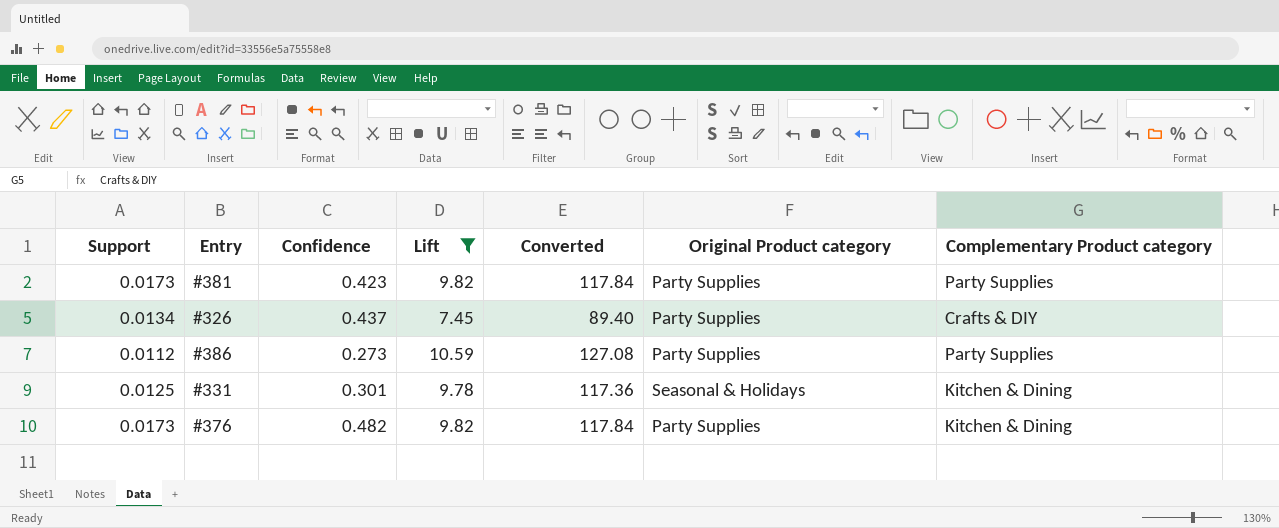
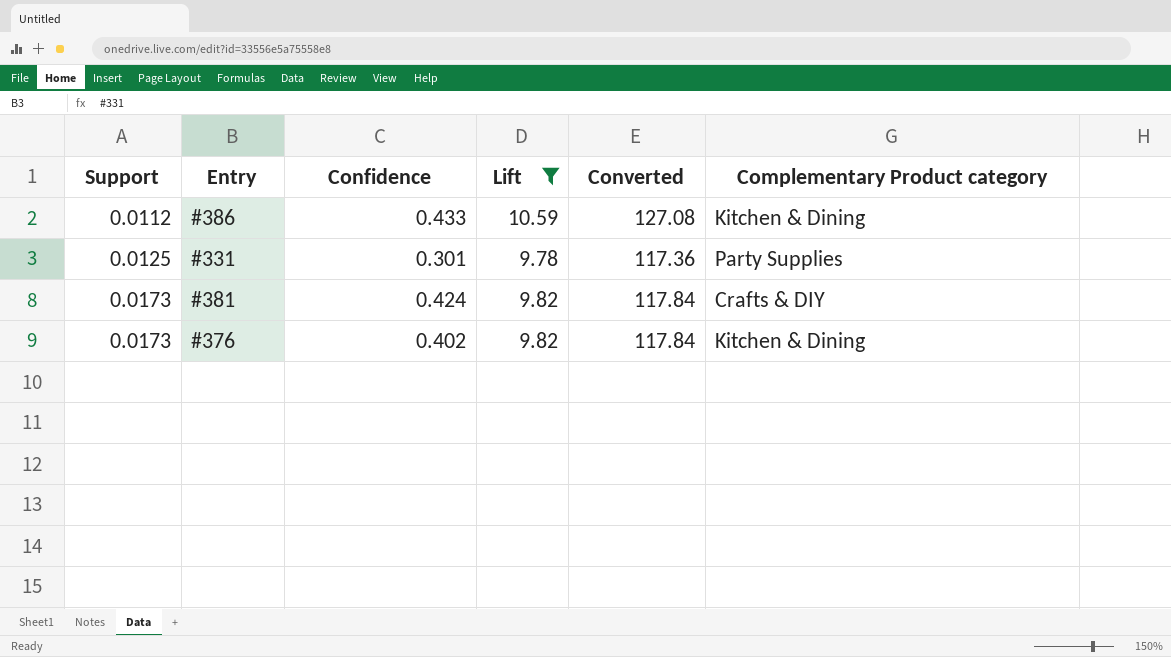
row order: none -> Support ascending
column Original Product category | position: 6 -> none
row #326: 0.0134 | 0.437 | 7.45 | 89.40 | Party Supplies | Crafts & DIY -> none
#386 | Confidence: 0.273 -> 0.433
#386 | Complementary Product category: Party Supplies -> Kitchen & Dining
#331 | Complementary Product category: Kitchen & Dining -> Party Supplies
#381 | Confidence: 0.423 -> 0.424
#381 | Complementary Product category: Party Supplies -> Crafts & DIY
#376 | Confidence: 0.482 -> 0.402

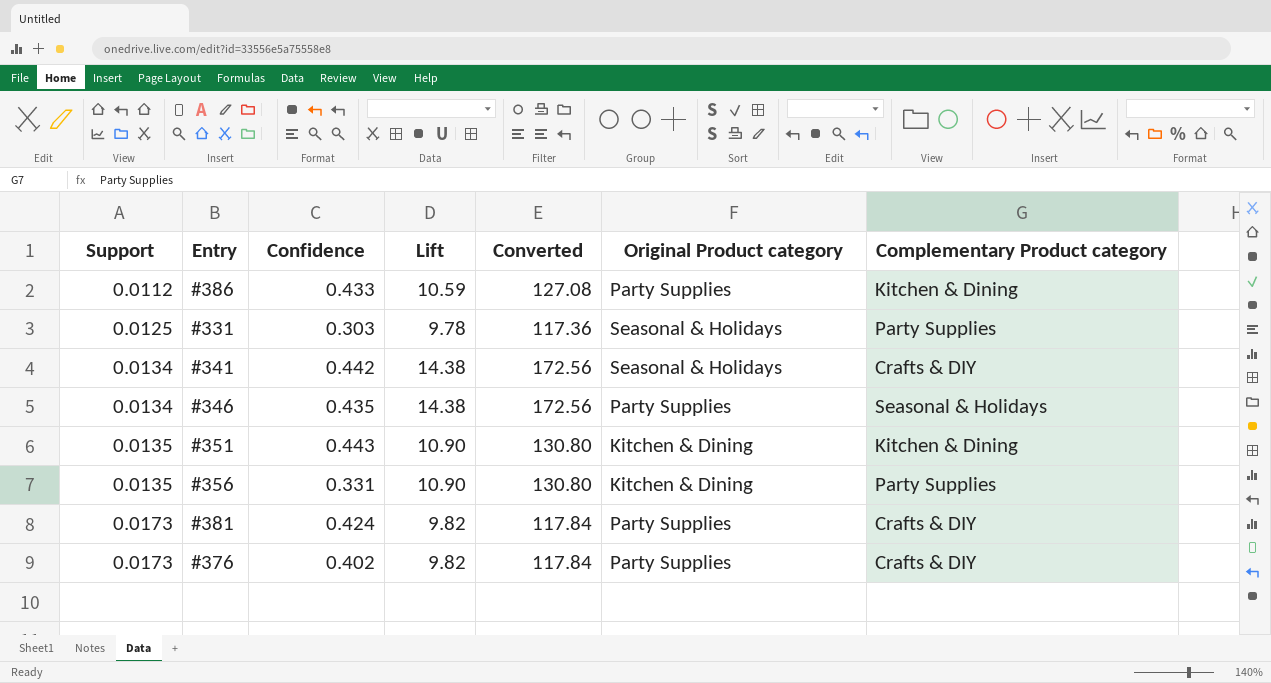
filter: Lift <= 10.59 -> none
column Original Product category | position: none -> 6
#331 | Confidence: 0.301 -> 0.303
#376 | Complementary Product category: Kitchen & Dining -> Crafts & DIY

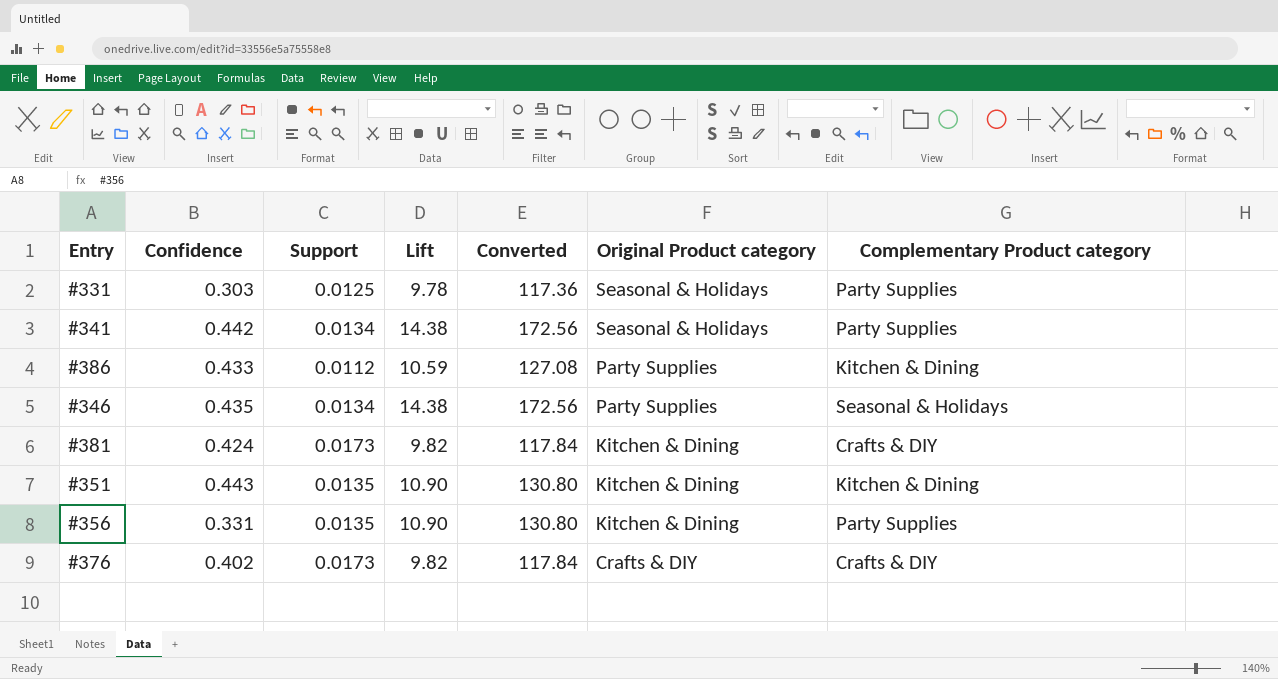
row order: Support ascending -> Original Product category descending
column Support | position: 1 -> 3
#341 | Complementary Product category: Crafts & DIY -> Party Supplies
#381 | Original Product category: Party Supplies -> Kitchen & Dining
#376 | Original Product category: Party Supplies -> Crafts & DIY

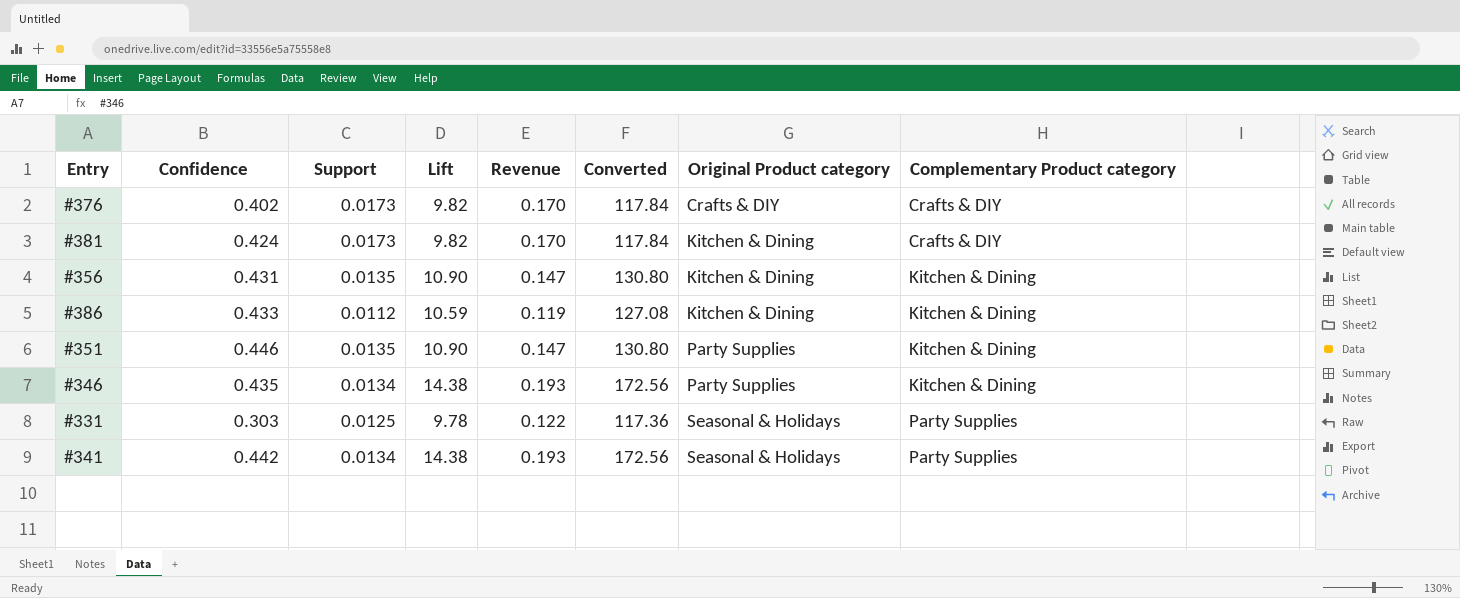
row order: Original Product category descending -> Original Product category ascending
column Revenue | formula: none -> [Support] * [Lift]
#356 | Confidence: 0.331 -> 0.431
#356 | Complementary Product category: Party Supplies -> Kitchen & Dining
#386 | Original Product category: Party Supplies -> Kitchen & Dining
#351 | Confidence: 0.443 -> 0.446
#351 | Original Product category: Kitchen & Dining -> Party Supplies
#346 | Complementary Product category: Seasonal & Holidays -> Kitchen & Dining

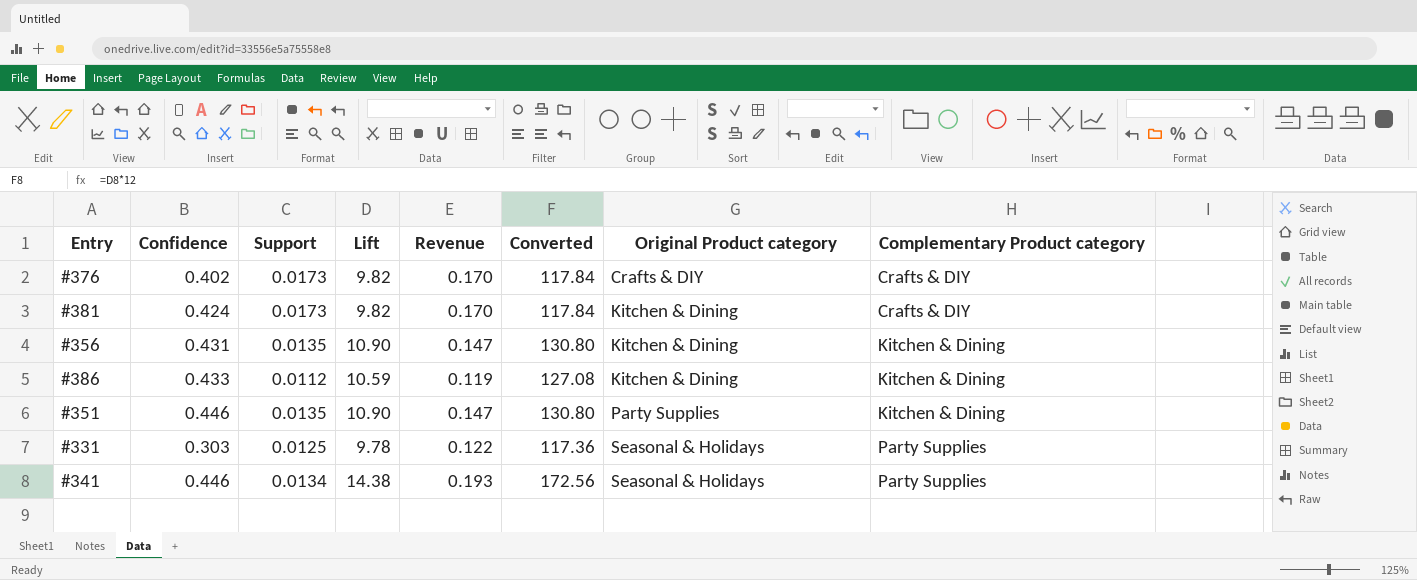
row #346: 0.435 | 0.0134 | 14.38 | 0.193 | 172.56 | Party Supplies | Kitchen & Dining -> none
#341 | Confidence: 0.442 -> 0.446

